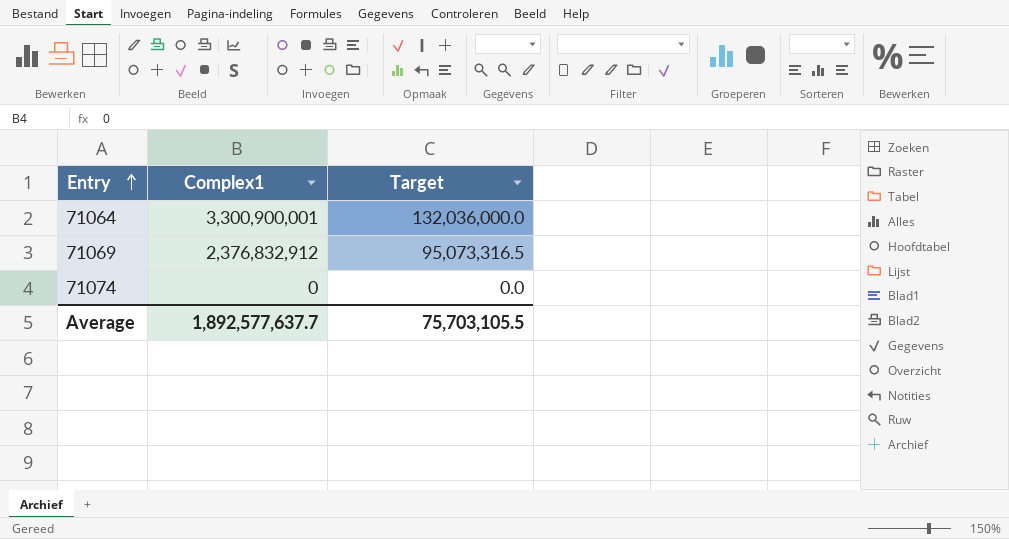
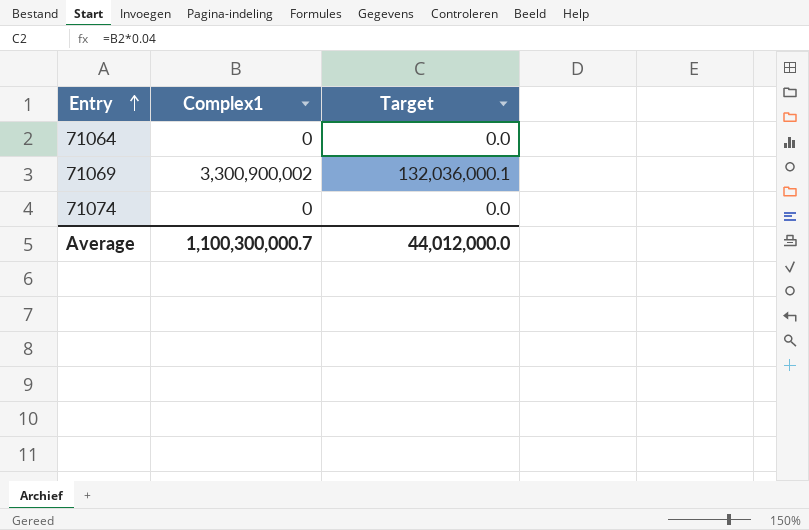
71064 | Complex1: 3,300,900,001 -> 0
71064 | Target: 132,036,000.0 -> 0.0
71069 | Complex1: 2,376,832,912 -> 3,300,900,002
71069 | Target: 95,073,316.5 -> 132,036,000.1
Average | Complex1: 1,892,577,637.7 -> 1,100,300,000.7
Average | Target: 75,703,105.5 -> 44,012,000.0

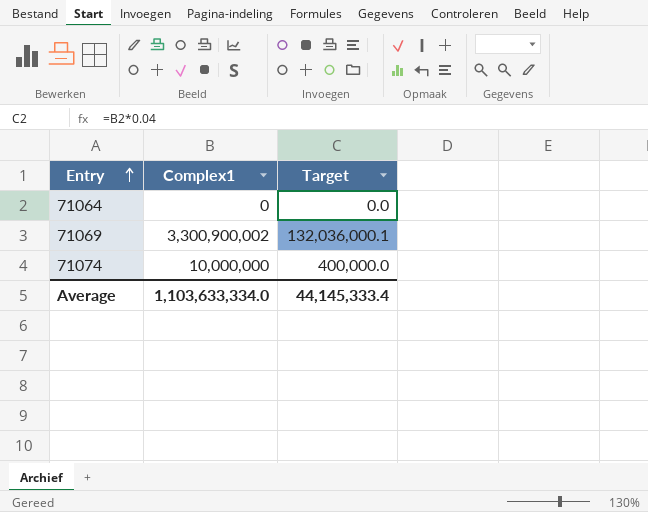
71074 | Complex1: 0 -> 10,000,000
71074 | Target: 0.0 -> 400,000.0
Average | Complex1: 1,100,300,000.7 -> 1,103,633,334.0
Average | Target: 44,012,000.0 -> 44,145,333.4

